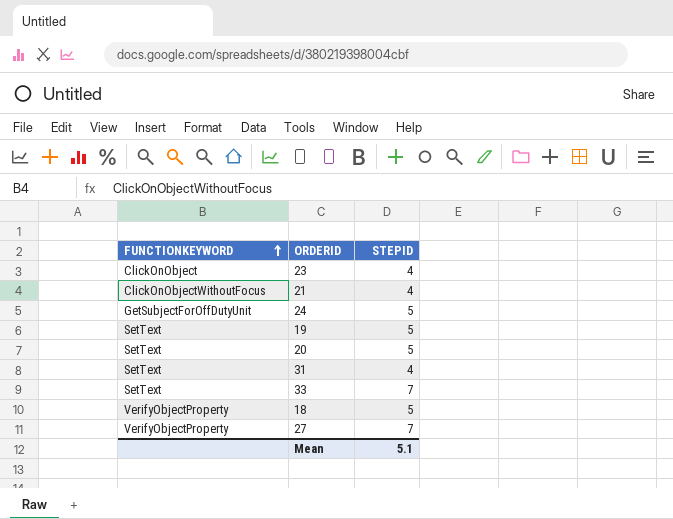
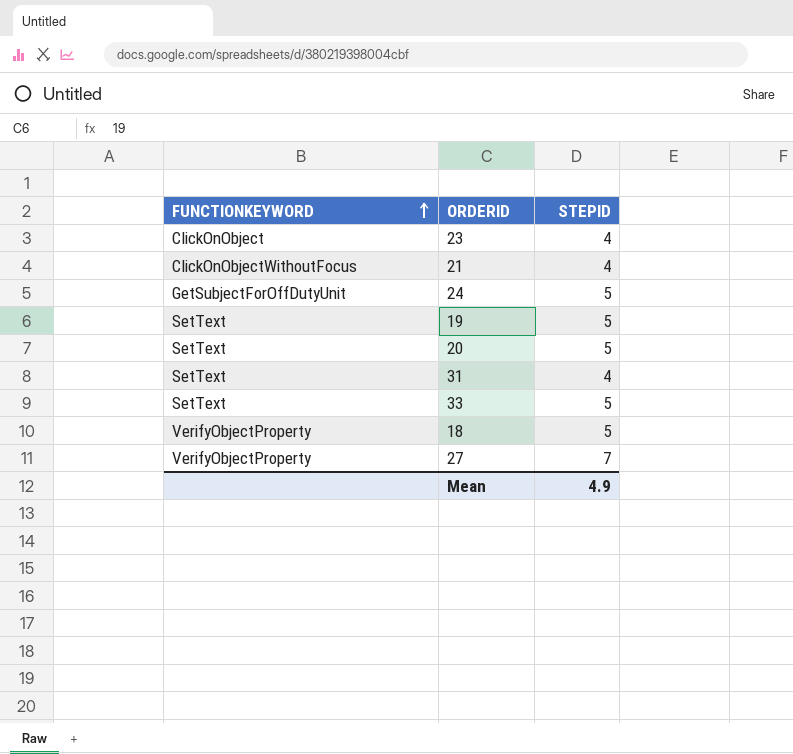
33 | STEPID: 7 -> 5
Mean | STEPID: 5.1 -> 4.9

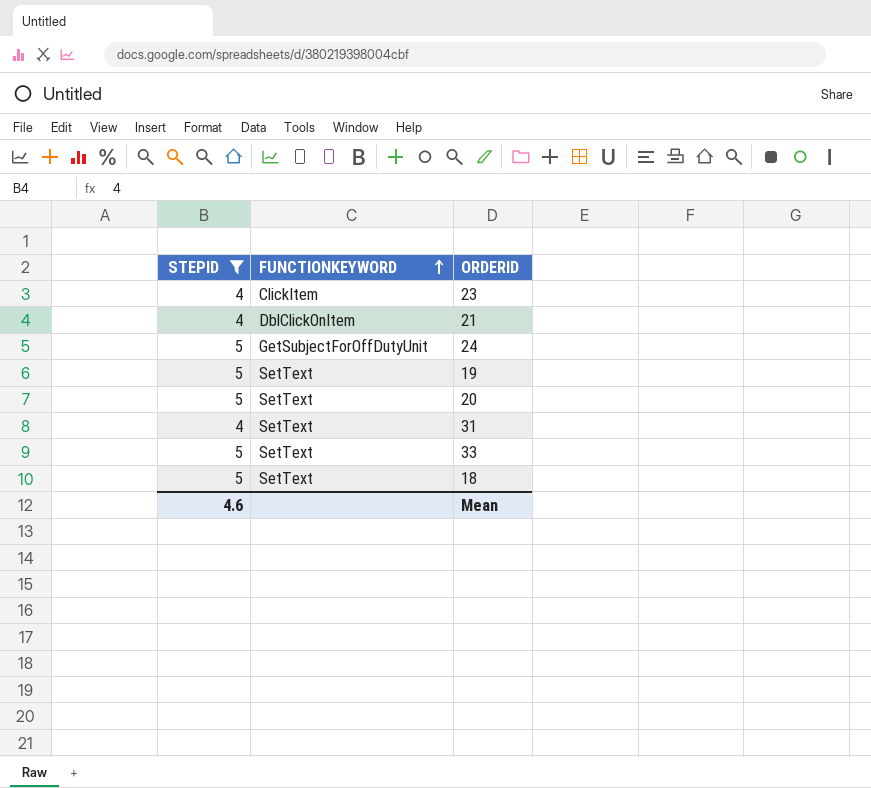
filter: none -> STEPID != 7
column STEPID | position: 3 -> 1
23 | FUNCTIONKEYWORD: ClickOnObject -> ClickItem
21 | FUNCTIONKEYWORD: ClickOnObjectWithoutFocus -> DblClickOnItem
18 | FUNCTIONKEYWORD: VerifyObjectProperty -> SetText
Mean | STEPID: 4.9 -> 4.6

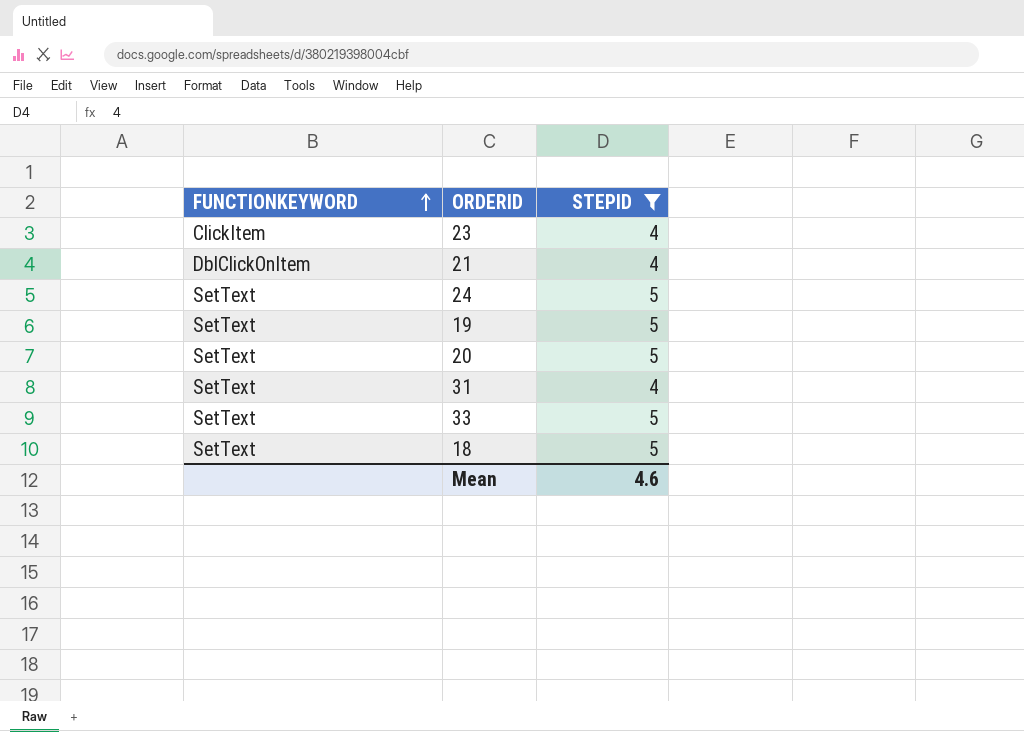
column STEPID | position: 1 -> 3
24 | FUNCTIONKEYWORD: GetSubjectForOffDutyUnit -> SetText

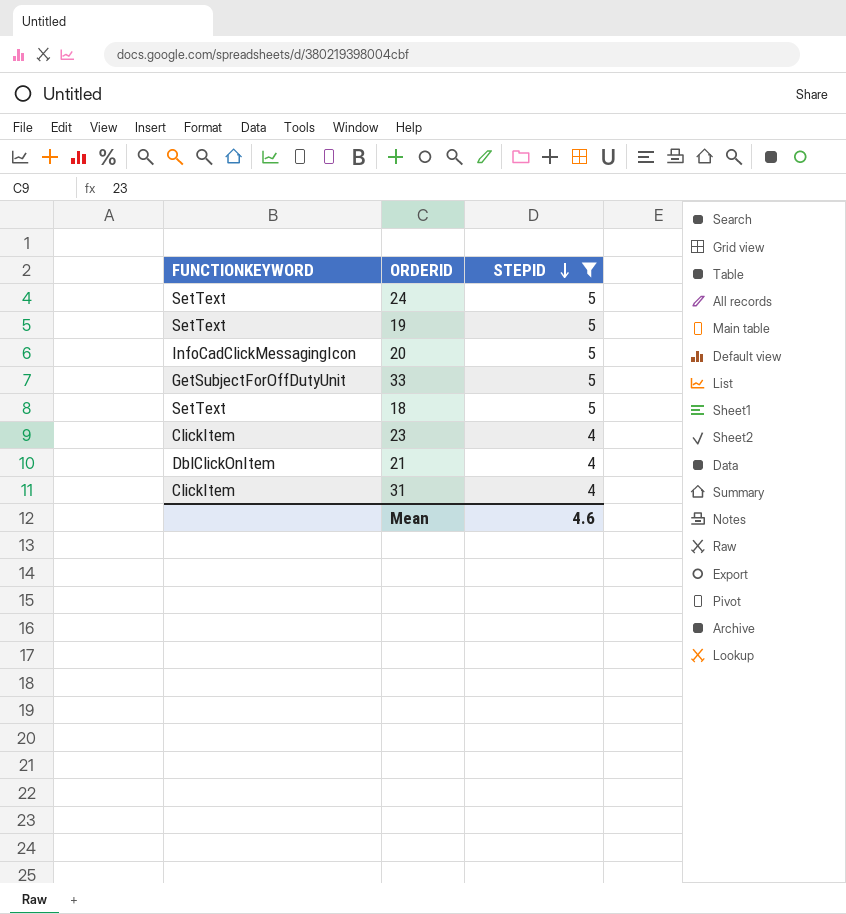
row order: FUNCTIONKEYWORD ascending -> STEPID descending
20 | FUNCTIONKEYWORD: SetText -> InfoCadClickMessagingIcon
33 | FUNCTIONKEYWORD: SetText -> GetSubjectForOffDutyUnit
31 | FUNCTIONKEYWORD: SetText -> ClickItem

